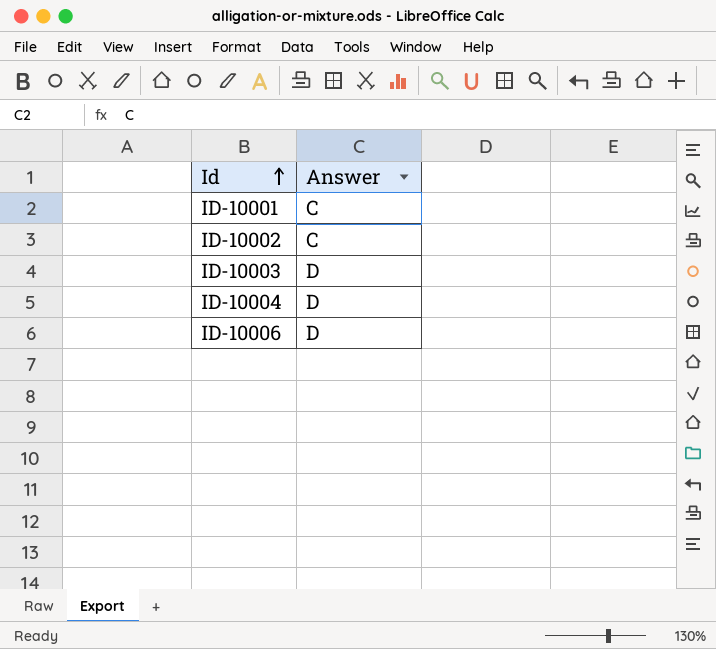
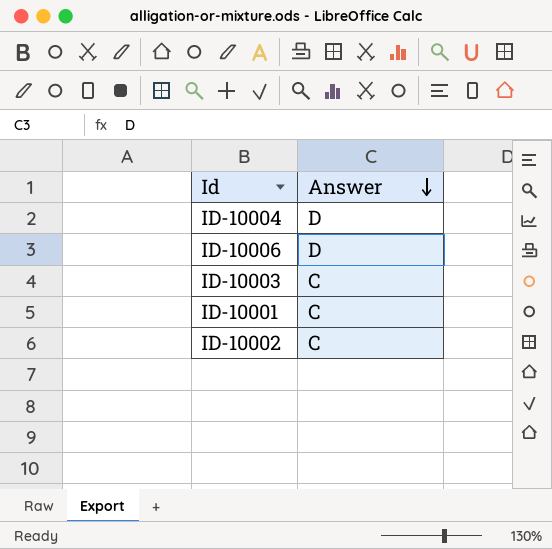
row order: Id ascending -> Answer descending
ID-10003 | Answer: D -> C

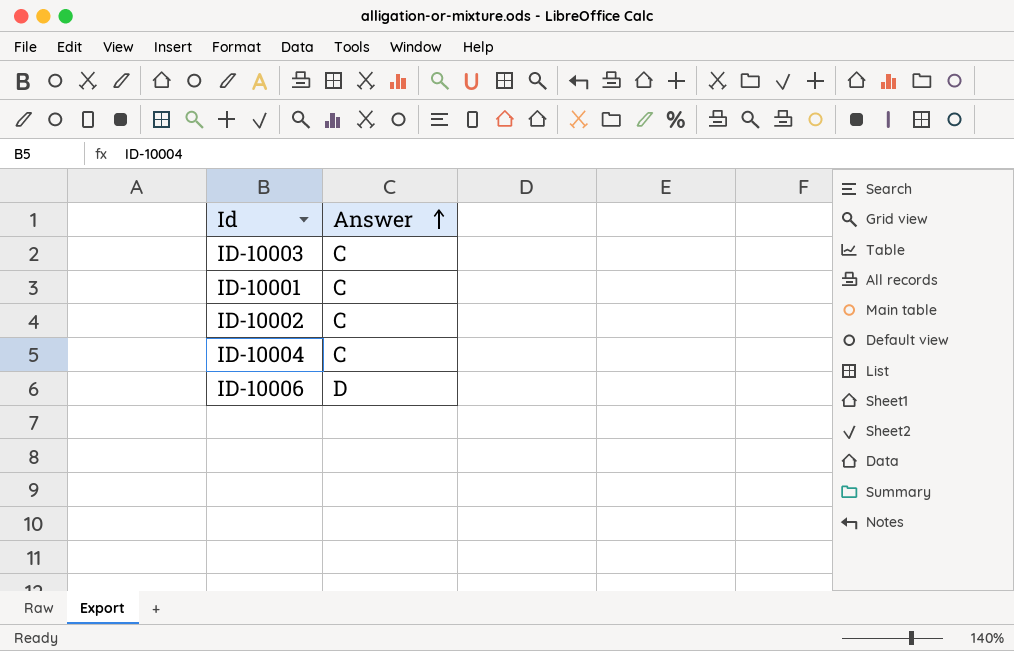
row order: Answer descending -> Answer ascending
ID-10004 | Answer: D -> C

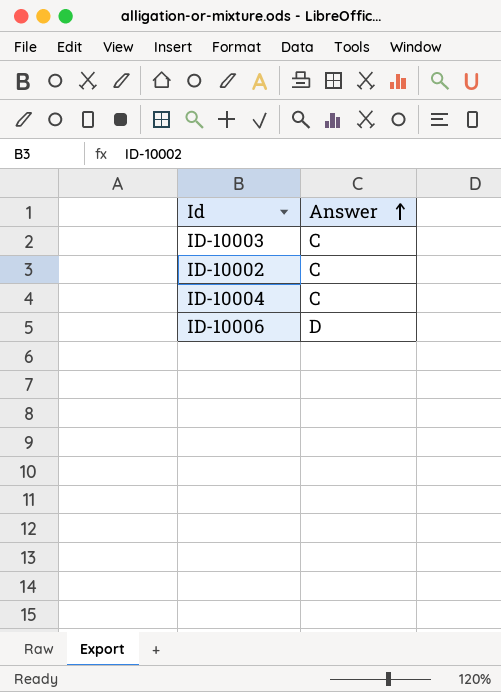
row ID-10001: C -> none

